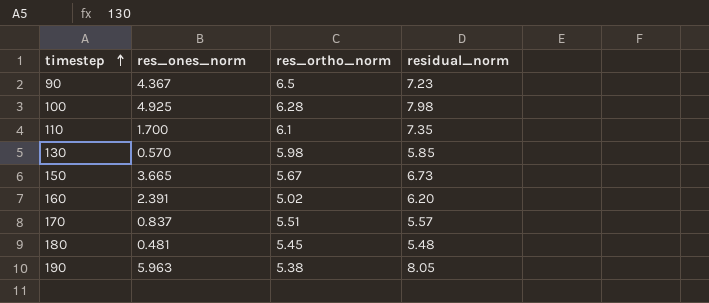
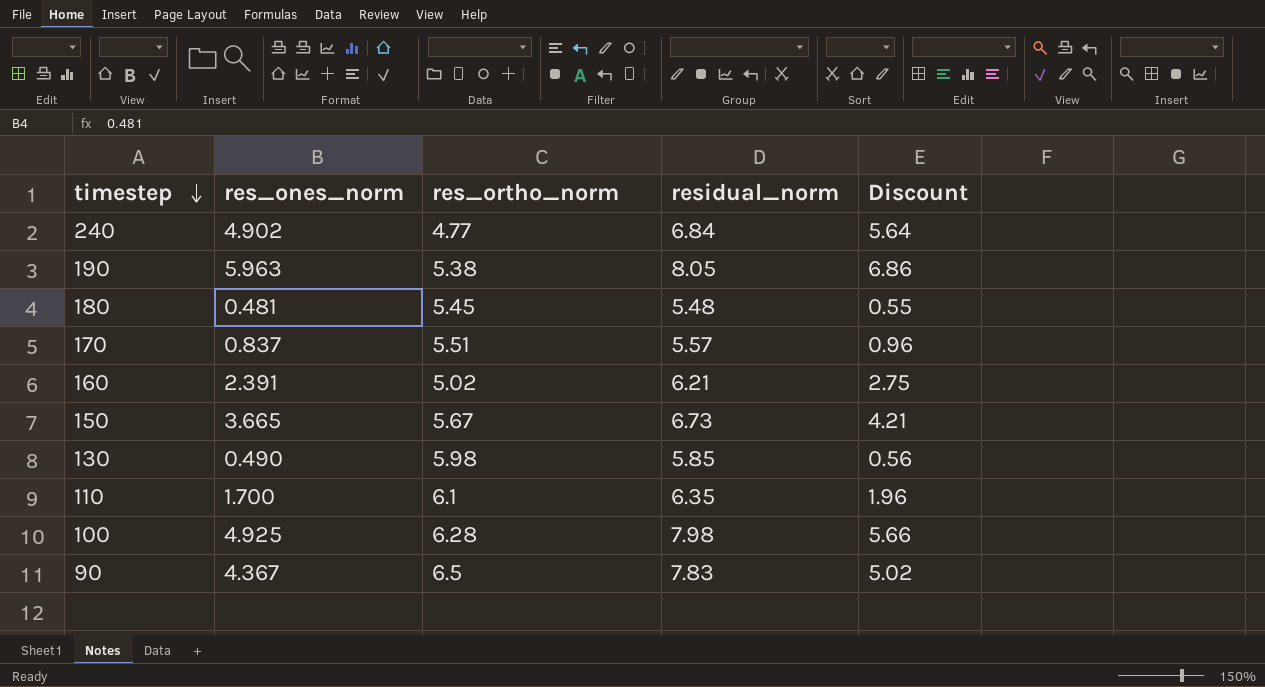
row order: timestep ascending -> timestep descending
column Discount | formula: none -> [res_ones_norm] * 1.15
row 240: none -> 4.902 | 4.77 | 6.84 | 5.64
160 | residual_norm: 6.20 -> 6.21
130 | res_ones_norm: 0.570 -> 0.490
110 | residual_norm: 7.35 -> 6.35
90 | residual_norm: 7.23 -> 7.83

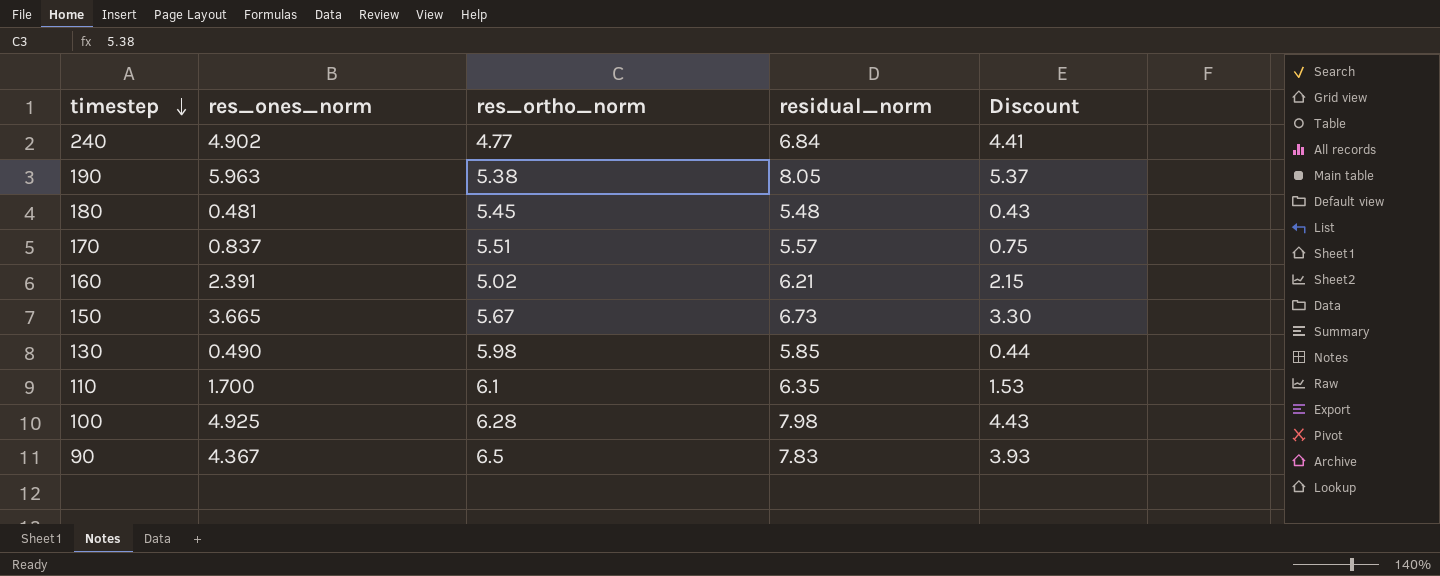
column Discount | formula: [res_ones_norm] * 1.15 -> [res_ones_norm] * 0.9

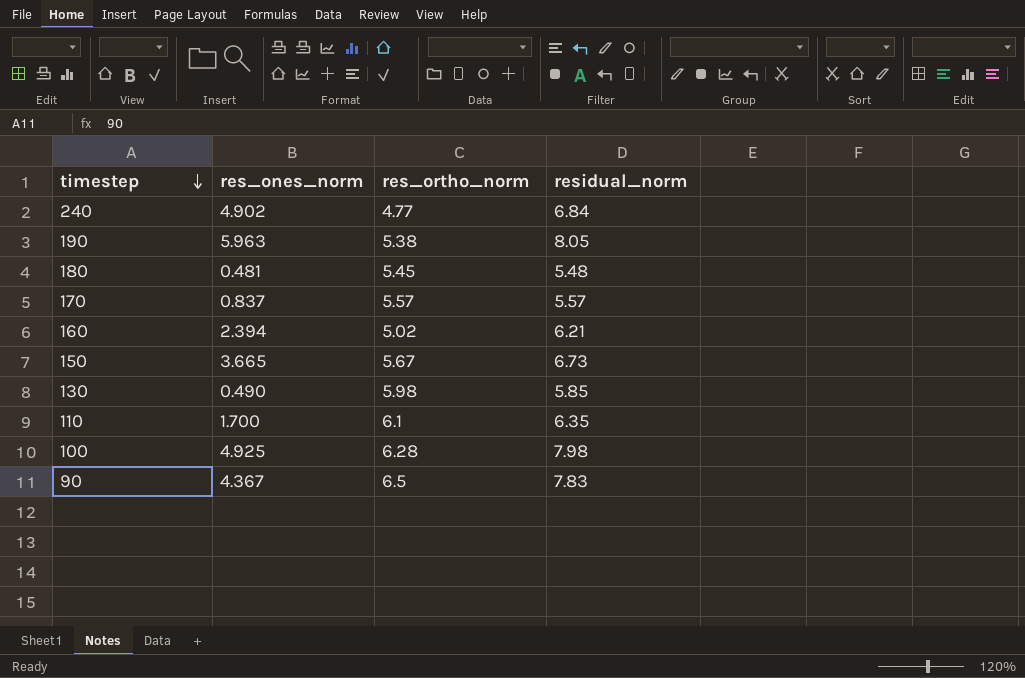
column Discount | formula: [res_ones_norm] * 0.9 -> none
170 | res_ortho_norm: 5.51 -> 5.57
160 | res_ones_norm: 2.391 -> 2.394

